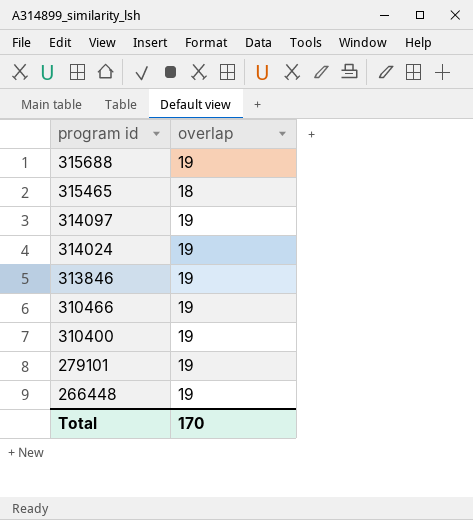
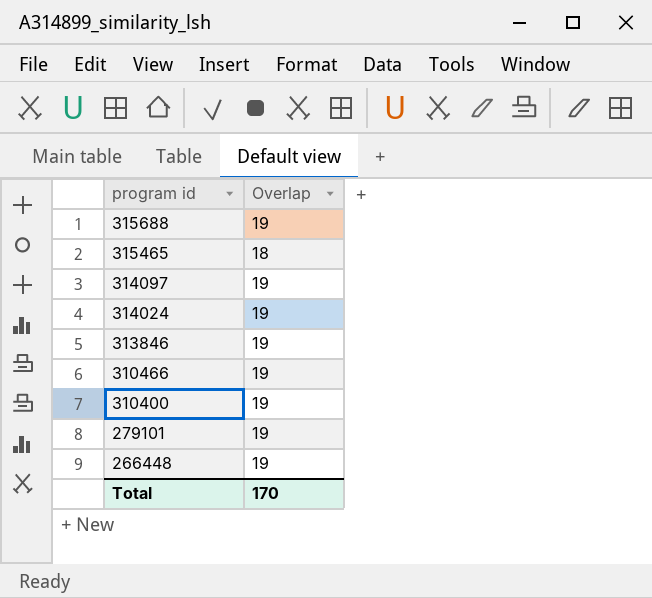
column name: overlap -> Overlap

